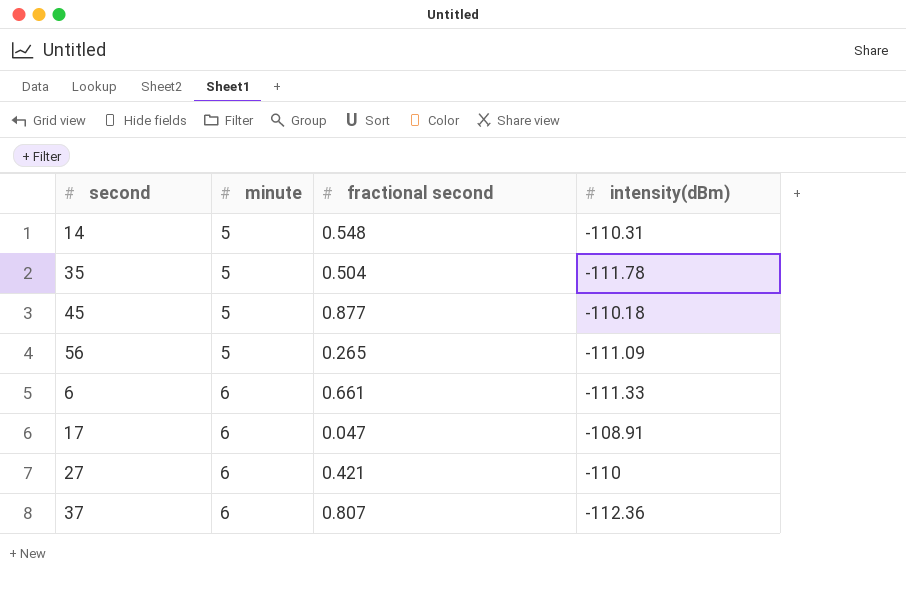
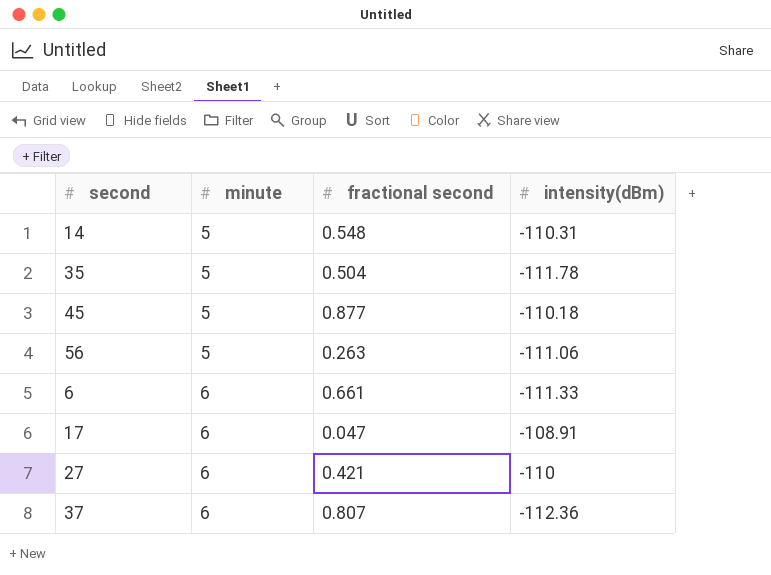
56 | fractional second: 0.265 -> 0.263
56 | intensity(dBm): -111.09 -> -111.06

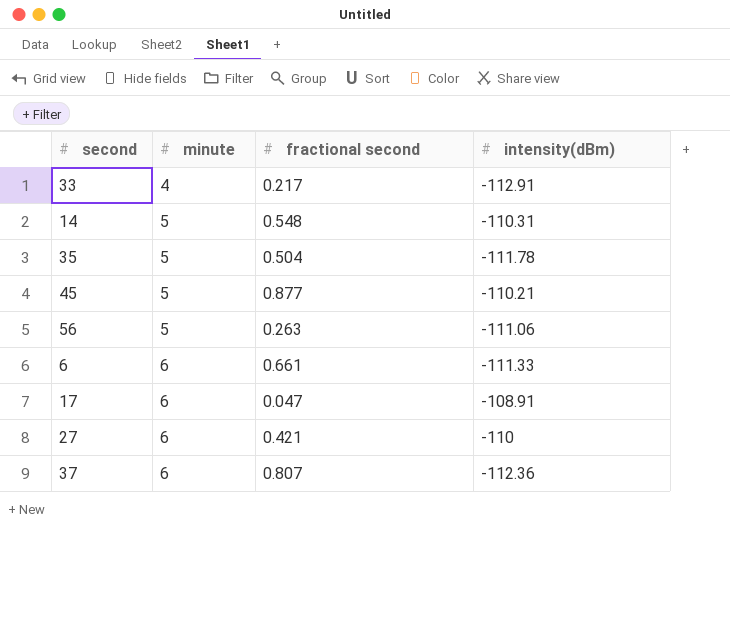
row 33: none -> 4 | 0.217 | -112.91
45 | intensity(dBm): -110.18 -> -110.21

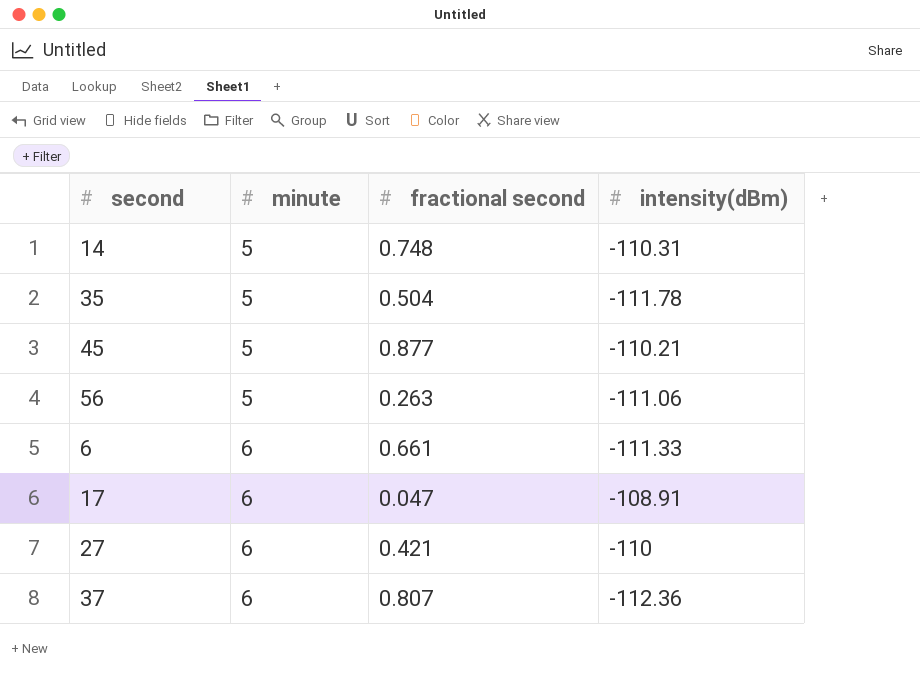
row 33: 4 | 0.217 | -112.91 -> none
14 | fractional second: 0.548 -> 0.748

